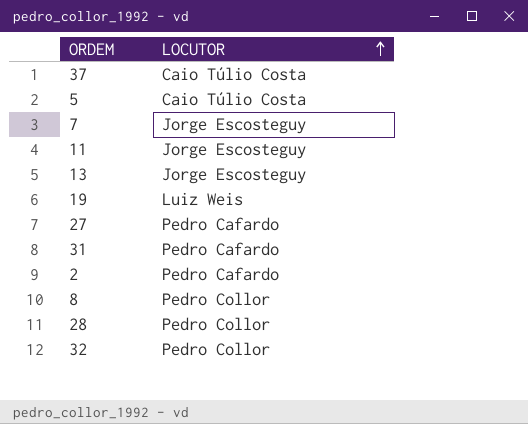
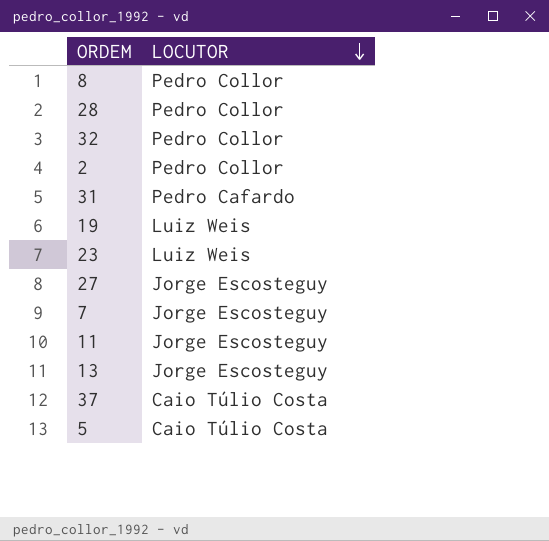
row order: LOCUTOR ascending -> LOCUTOR descending
2 | LOCUTOR: Pedro Cafardo -> Pedro Collor
row 23: none -> Luiz Weis
27 | LOCUTOR: Pedro Cafardo -> Jorge Escosteguy

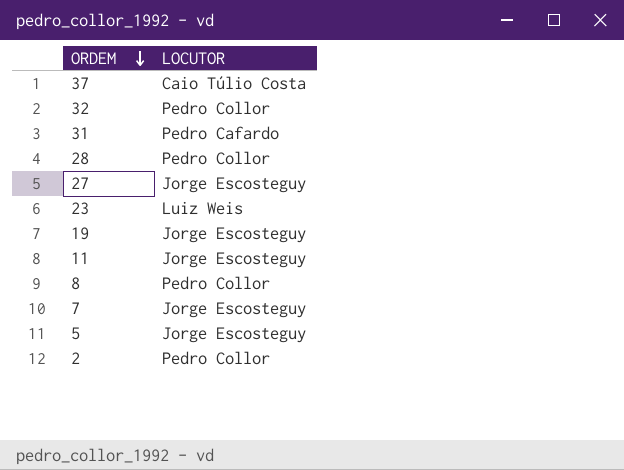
row order: LOCUTOR descending -> ORDEM descending
row 13: Jorge Escosteguy -> none
19 | LOCUTOR: Luiz Weis -> Jorge Escosteguy
5 | LOCUTOR: Caio Túlio Costa -> Jorge Escosteguy

